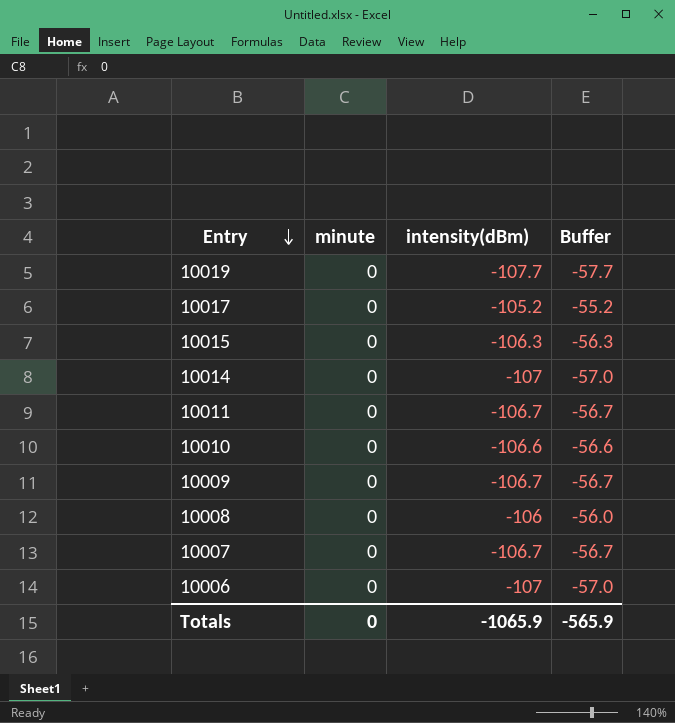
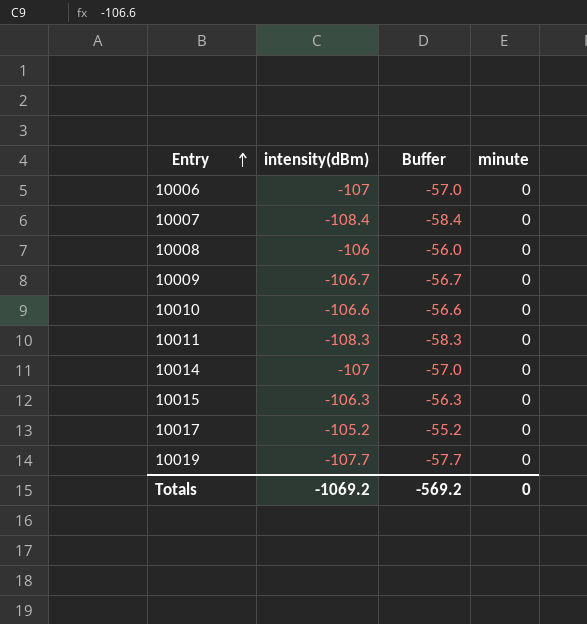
row order: Entry descending -> Entry ascending
column minute | position: 2 -> 4
10007 | intensity(dBm): -106.7 -> -108.4
10007 | Buffer: -56.7 -> -58.4
10011 | intensity(dBm): -106.7 -> -108.3
10011 | Buffer: -56.7 -> -58.3
Totals | intensity(dBm): -1065.9 -> -1069.2
Totals | Buffer: -565.9 -> -569.2

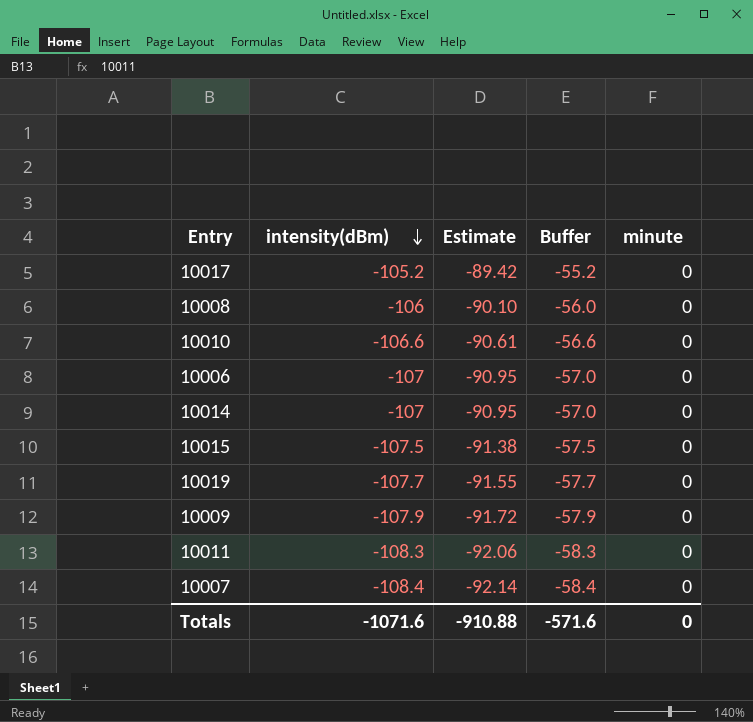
row order: Entry ascending -> intensity(dBm) descending
column Estimate | formula: none -> [intensity(dBm)] * 0.85
10015 | intensity(dBm): -106.3 -> -107.5
10015 | Buffer: -56.3 -> -57.5
10009 | intensity(dBm): -106.7 -> -107.9
10009 | Buffer: -56.7 -> -57.9
Totals | intensity(dBm): -1069.2 -> -1071.6
Totals | Buffer: -569.2 -> -571.6

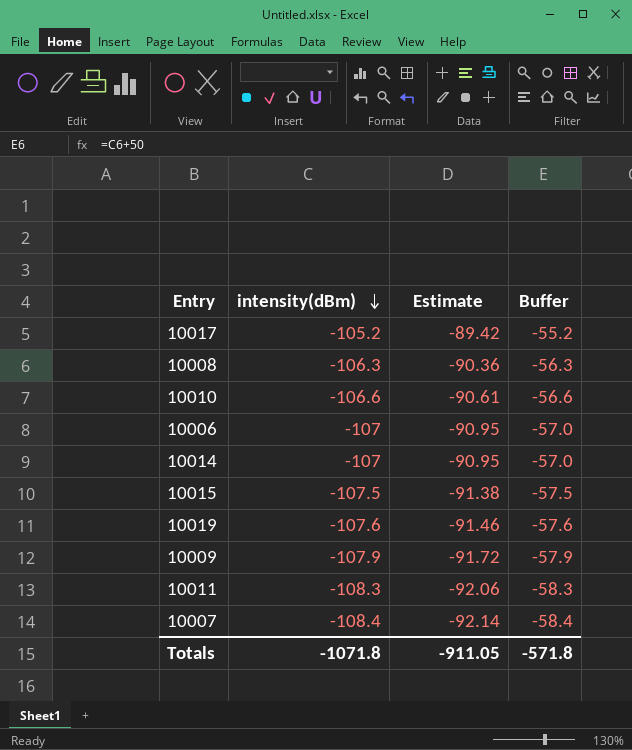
column minute | position: 5 -> none
10008 | intensity(dBm): -106 -> -106.3
10008 | Estimate: -90.10 -> -90.36
10008 | Buffer: -56.0 -> -56.3
10019 | intensity(dBm): -107.7 -> -107.6
10019 | Estimate: -91.55 -> -91.46
10019 | Buffer: -57.7 -> -57.6
Totals | intensity(dBm): -1071.6 -> -1071.8
Totals | Estimate: -910.88 -> -911.05
Totals | Buffer: -571.6 -> -571.8

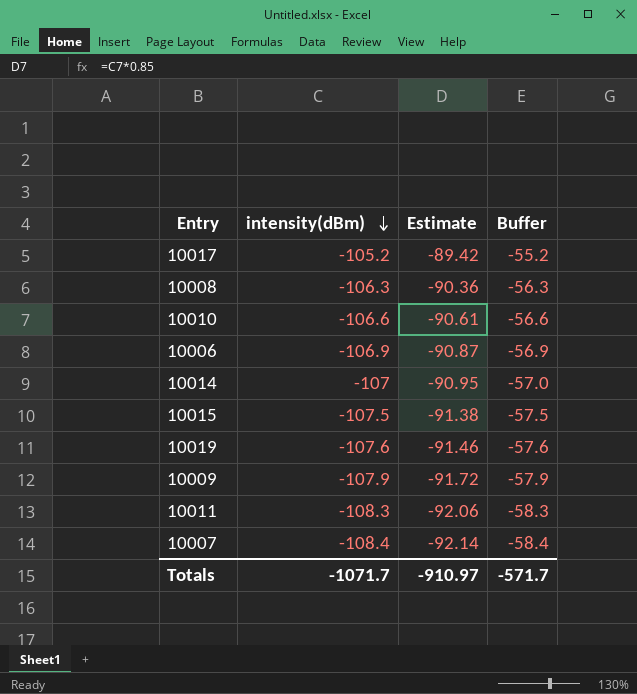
10006 | intensity(dBm): -107 -> -106.9
10006 | Estimate: -90.95 -> -90.87
10006 | Buffer: -57.0 -> -56.9
Totals | intensity(dBm): -1071.8 -> -1071.7
Totals | Estimate: -911.05 -> -910.97
Totals | Buffer: -571.8 -> -571.7

